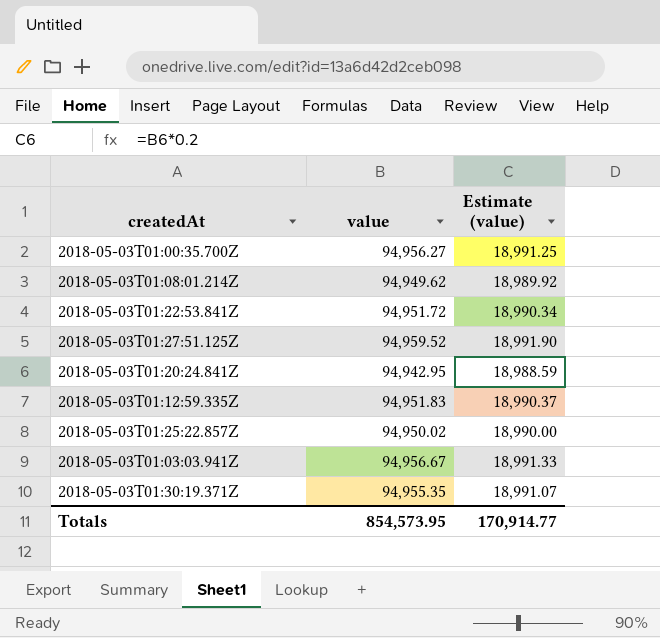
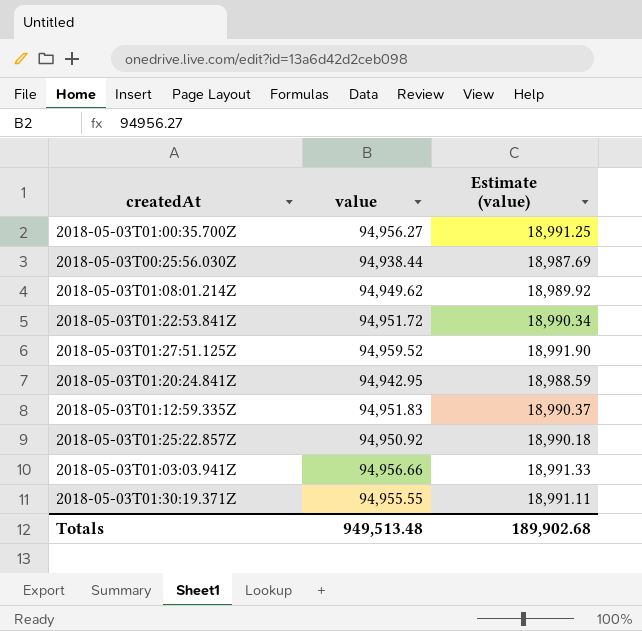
row 2018-05-03T00:25:56.030Z: none -> 94,938.44 | 18,987.69
2018-05-03T01:25:22.857Z | value: 94,950.02 -> 94,950.92
2018-05-03T01:25:22.857Z | Estimate (value): 18,990.00 -> 18,990.18
2018-05-03T01:03:03.941Z | value: 94,956.67 -> 94,956.66
2018-05-03T01:30:19.371Z | value: 94,955.35 -> 94,955.55
2018-05-03T01:30:19.371Z | Estimate (value): 18,991.07 -> 18,991.11
Totals | value: 854,573.95 -> 949,513.48
Totals | Estimate (value): 170,914.77 -> 189,902.68

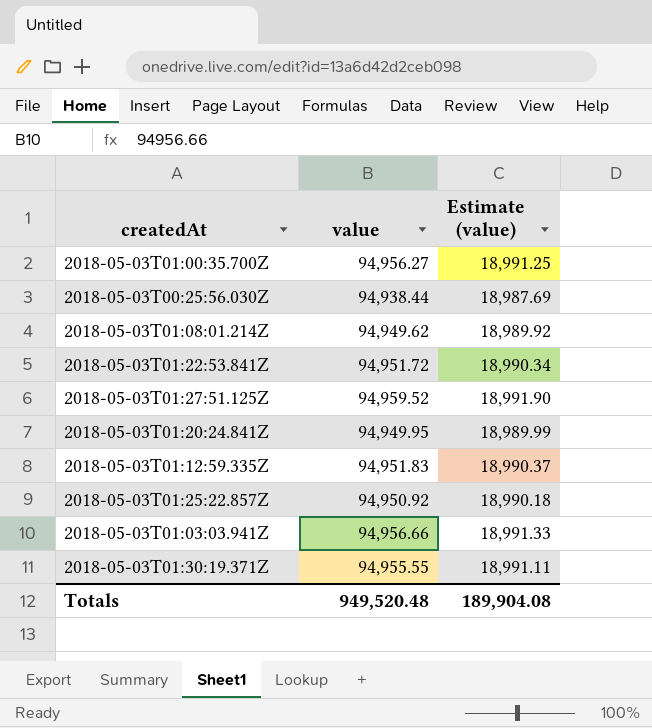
2018-05-03T01:20:24.841Z | value: 94,942.95 -> 94,949.95
2018-05-03T01:20:24.841Z | Estimate (value): 18,988.59 -> 18,989.99
Totals | value: 949,513.48 -> 949,520.48
Totals | Estimate (value): 189,902.68 -> 189,904.08

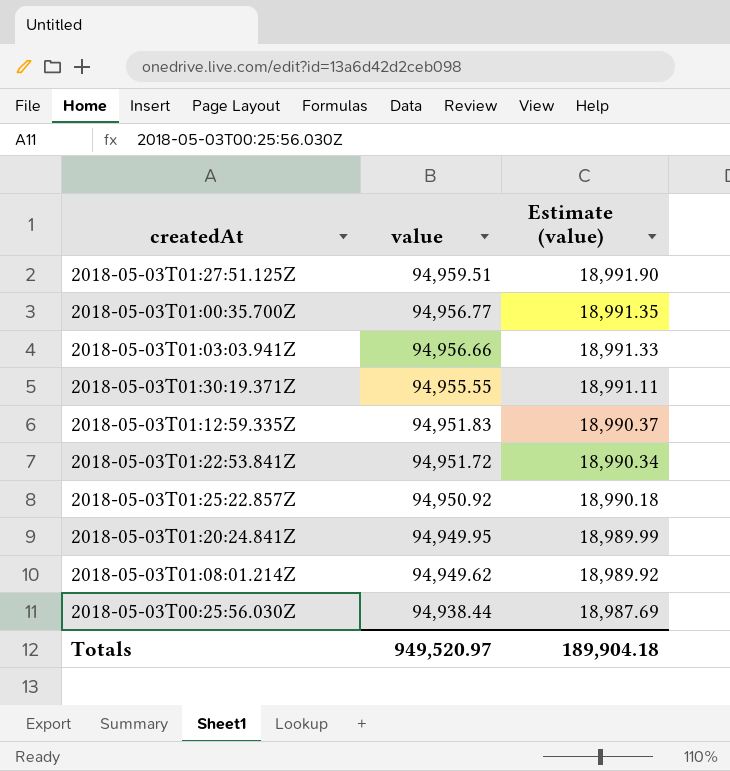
row order: none -> value descending
2018-05-03T01:27:51.125Z | value: 94,959.52 -> 94,959.51
2018-05-03T01:00:35.700Z | value: 94,956.27 -> 94,956.77
2018-05-03T01:00:35.700Z | Estimate (value): 18,991.25 -> 18,991.35
Totals | value: 949,520.48 -> 949,520.97
Totals | Estimate (value): 189,904.08 -> 189,904.18

